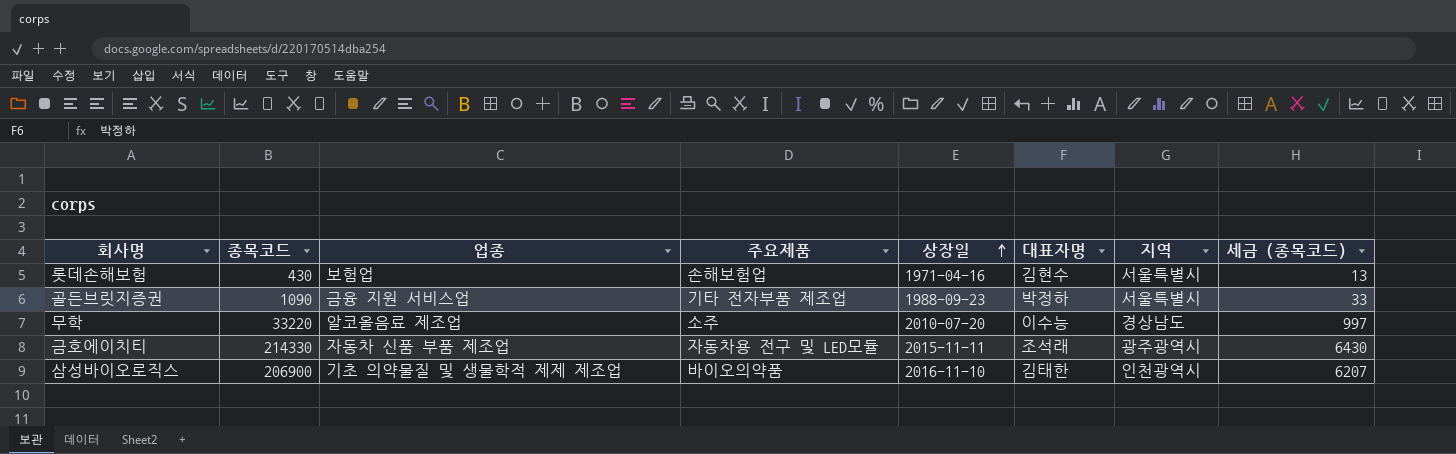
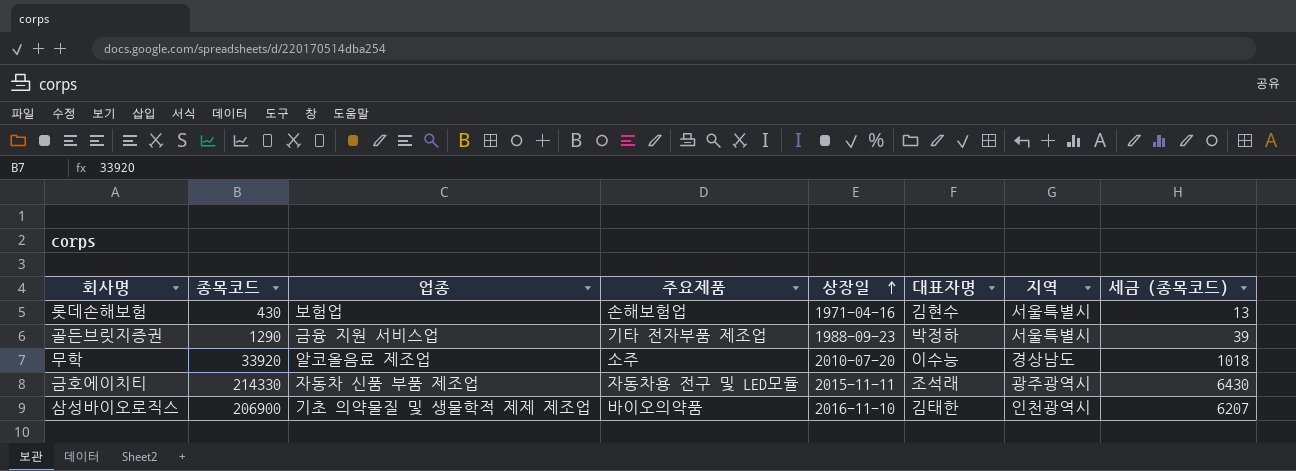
골든브릿지증권 | 종목코드: 1090 -> 1290
골든브릿지증권 | 세금 (종목코드): 33 -> 39
무학 | 종목코드: 33220 -> 33920
무학 | 세금 (종목코드): 997 -> 1018

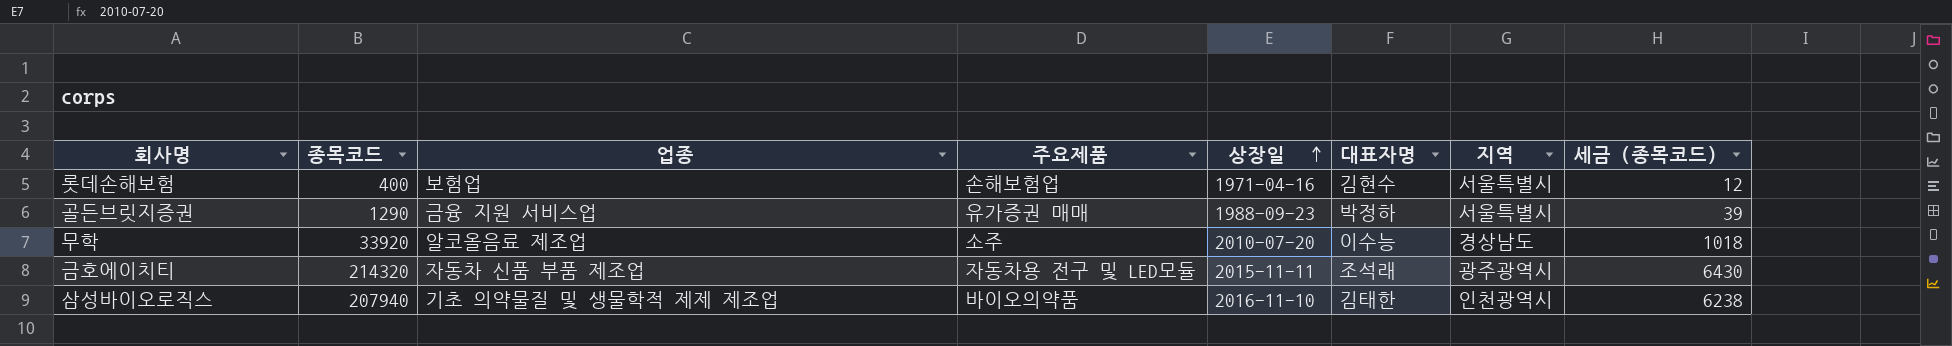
롯데손해보험 | 종목코드: 430 -> 400
롯데손해보험 | 세금 (종목코드): 13 -> 12
골든브릿지증권 | 주요제품: 기타 전자부품 제조업 -> 유가증권 매매
금호에이치티 | 종목코드: 214330 -> 214320
삼성바이오로직스 | 종목코드: 206900 -> 207940
삼성바이오로직스 | 세금 (종목코드): 6207 -> 6238

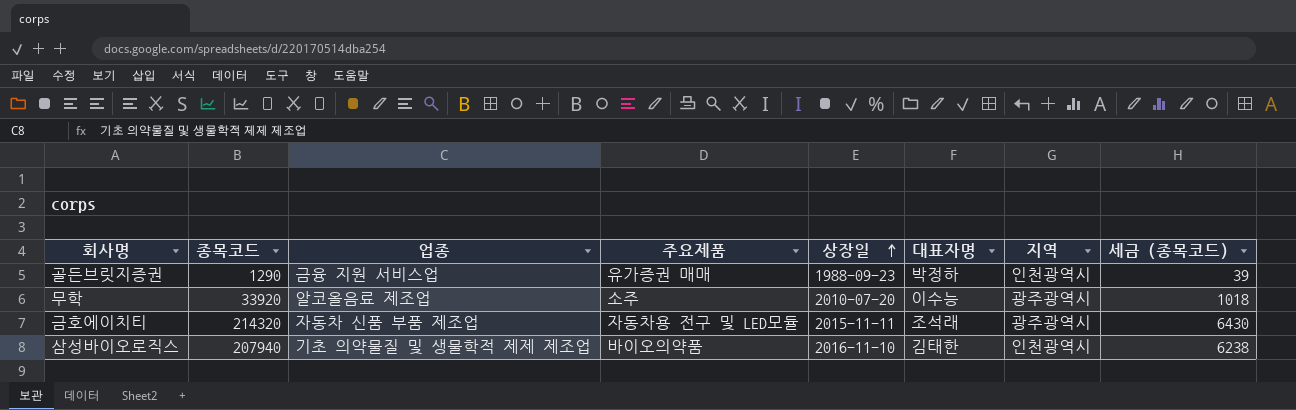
row 롯데손해보험: 400 | 보험업 | 손해보험업 | 1971-04-16 | 김현수 | 서울특별시 | 12 -> none
골든브릿지증권 | 지역: 서울특별시 -> 인천광역시
무학 | 지역: 경상남도 -> 광주광역시

